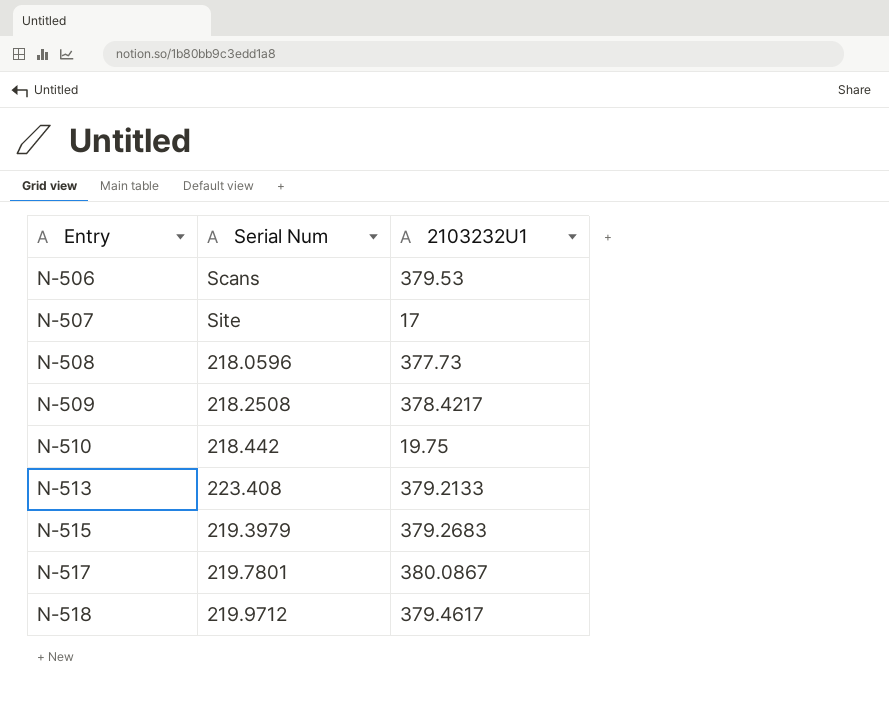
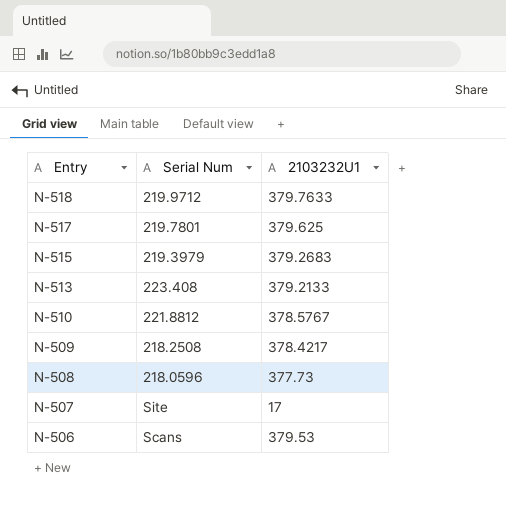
row order: Entry ascending -> Entry descending
N-518 | 2103232U1: 379.4617 -> 379.7633
N-517 | 2103232U1: 380.0867 -> 379.625
N-510 | Serial Num: 218.442 -> 221.8812
N-510 | 2103232U1: 19.75 -> 378.5767

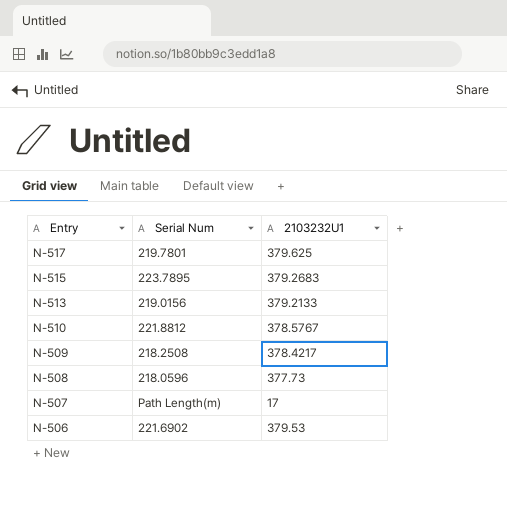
row N-518: 219.9712 | 379.7633 -> none
N-515 | Serial Num: 219.3979 -> 223.7895
N-513 | Serial Num: 223.408 -> 219.0156
N-507 | Serial Num: Site -> Path Length(m)
N-506 | Serial Num: Scans -> 221.6902

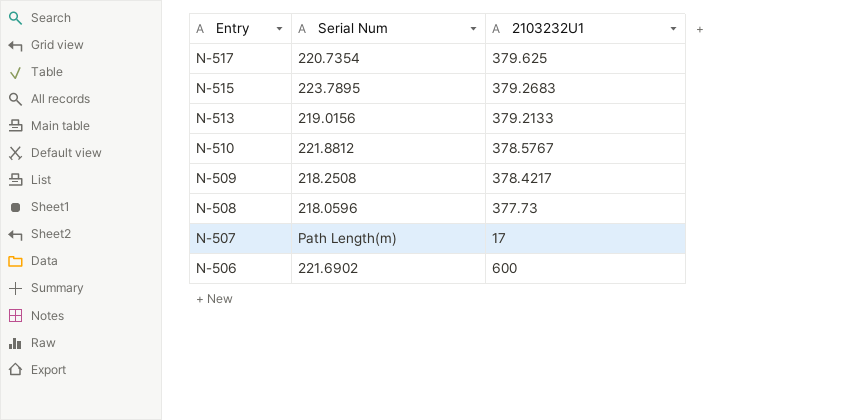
N-517 | Serial Num: 219.7801 -> 220.7354
N-506 | 2103232U1: 379.53 -> 600

